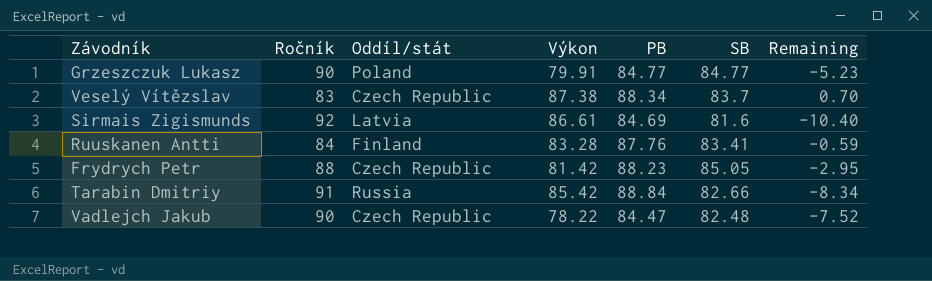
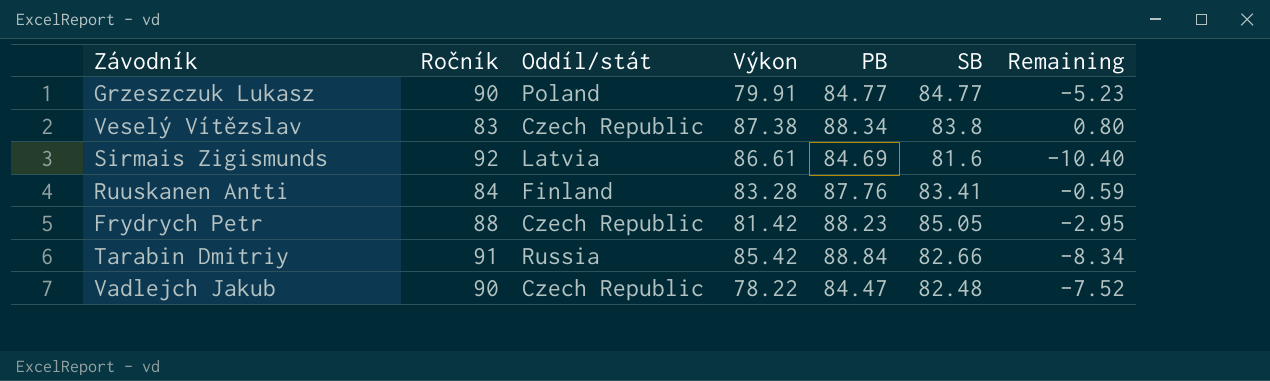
Veselý Vítězslav | SB: 83.7 -> 83.8
Veselý Vítězslav | Remaining: 0.70 -> 0.80

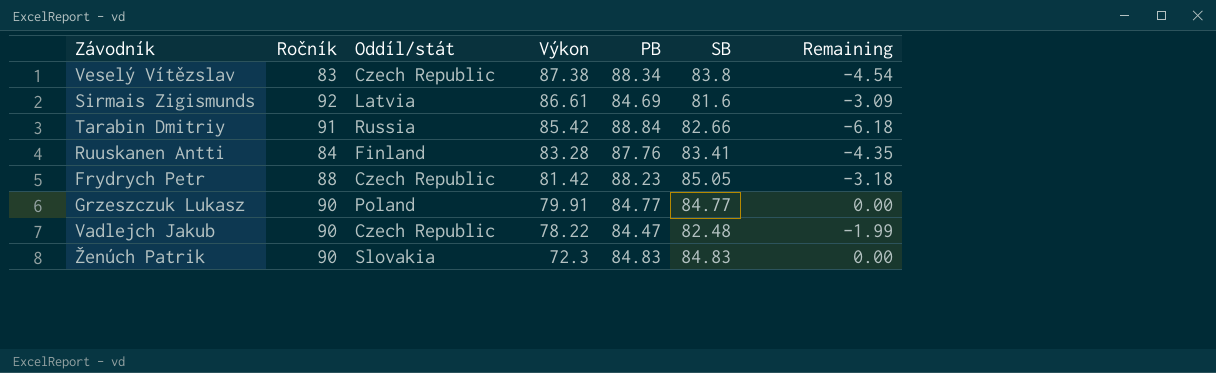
row order: none -> Výkon descending
column Remaining | formula: [SB] - [Ročník] -> [SB] - [PB]
row Ženúch Patrik: none -> 90 | Slovakia | 72.3 | 84.83 | 84.83 | 0.00

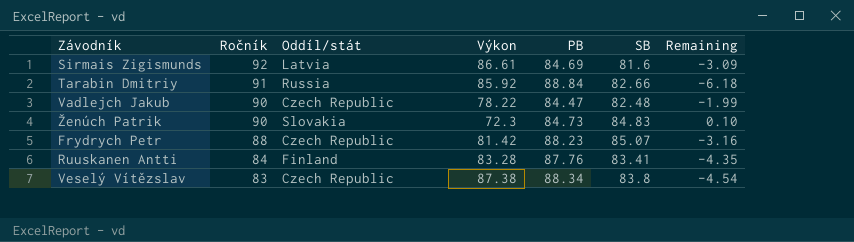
row order: Výkon descending -> Ročník descending
row Grzeszczuk Lukasz: 90 | Poland | 79.91 | 84.77 | 84.77 | 0.00 -> none
Tarabin Dmitriy | Výkon: 85.42 -> 85.92
Ženúch Patrik | PB: 84.83 -> 84.73
Ženúch Patrik | Remaining: 0.00 -> 0.10
Frydrych Petr | SB: 85.05 -> 85.07
Frydrych Petr | Remaining: -3.18 -> -3.16

